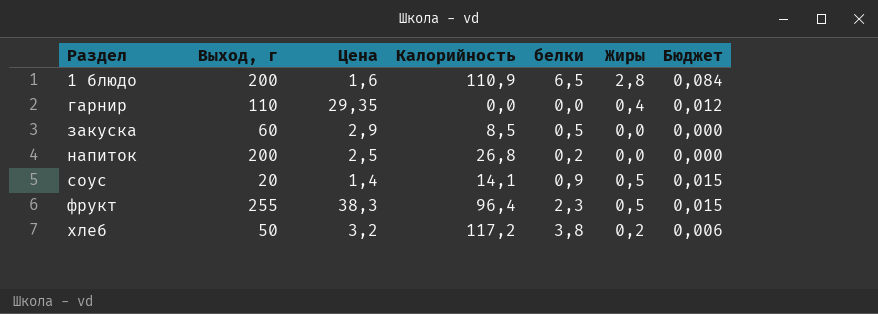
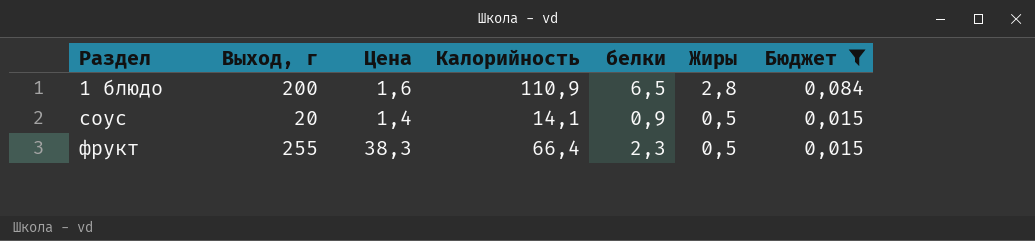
filter: none -> Бюджет >= 0,015
фрукт | Калорийность: 96,4 -> 66,4

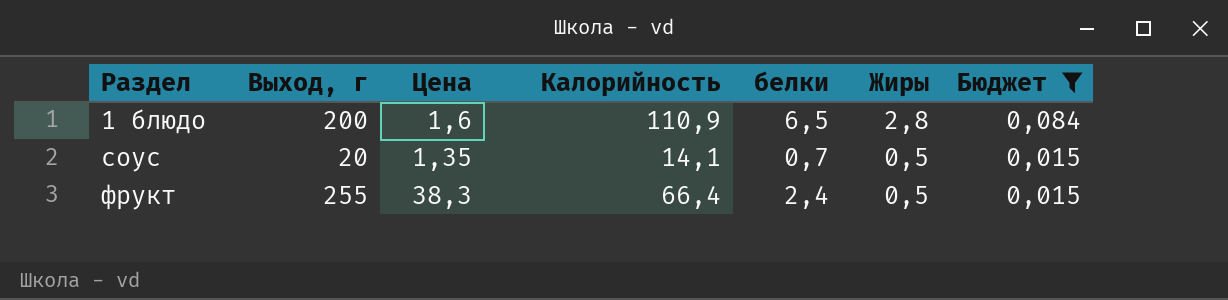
соус | Цена: 1,4 -> 1,35
соус | белки: 0,9 -> 0,7
фрукт | белки: 2,3 -> 2,4

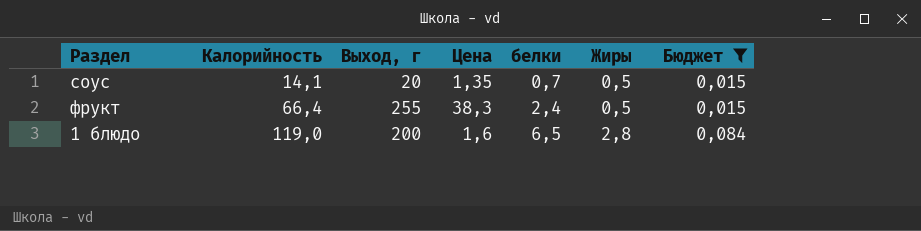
row order: Раздел ascending -> Калорийность ascending
column Калорийность | position: 4 -> 2
1 блюдо | Калорийность: 110,9 -> 119,0

